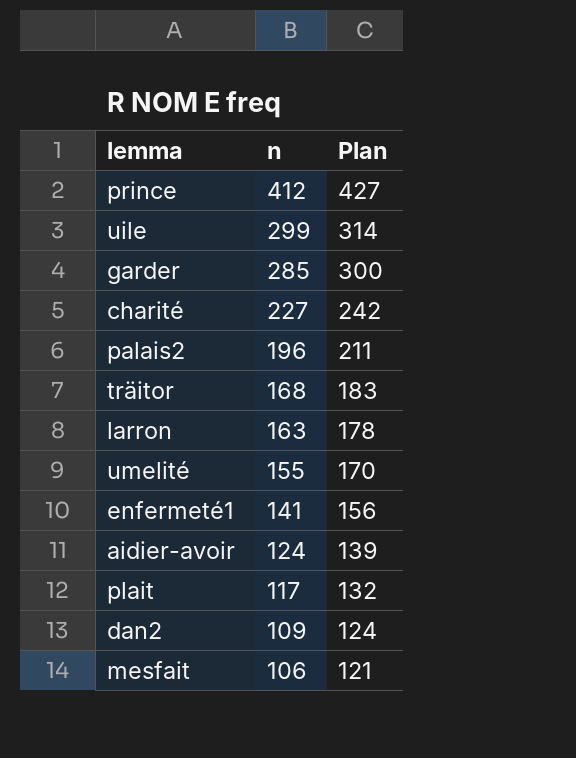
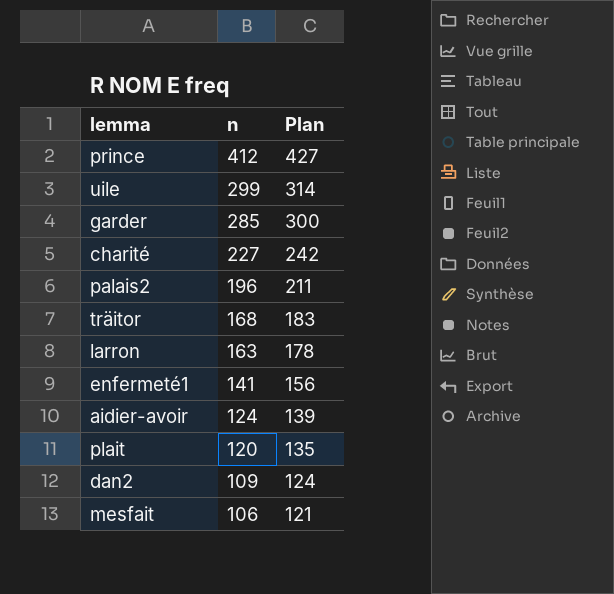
row umelité: 155 | 170 -> none
plait | n: 117 -> 120
plait | Plan: 132 -> 135

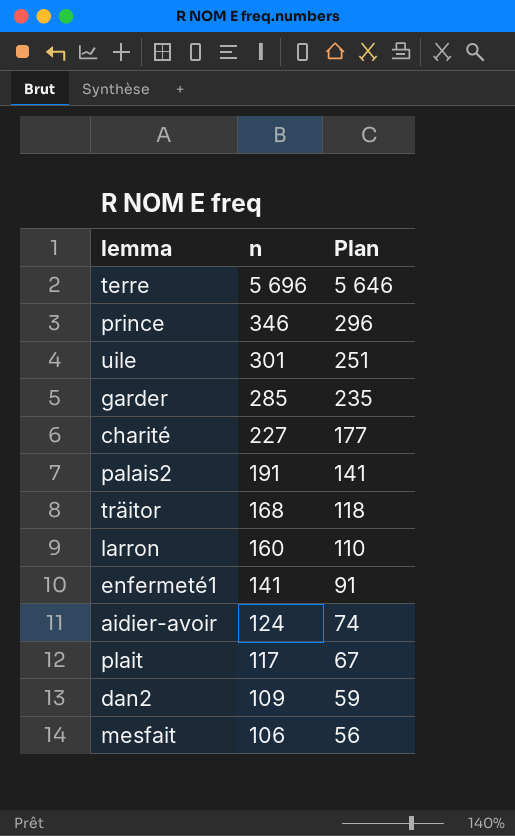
column Plan | formula: [n] + 15 -> [n] - 50
row terre: none -> 5 696 | 5 646
prince | n: 412 -> 346
uile | n: 299 -> 301
palais2 | n: 196 -> 191
larron | n: 163 -> 160
plait | n: 120 -> 117

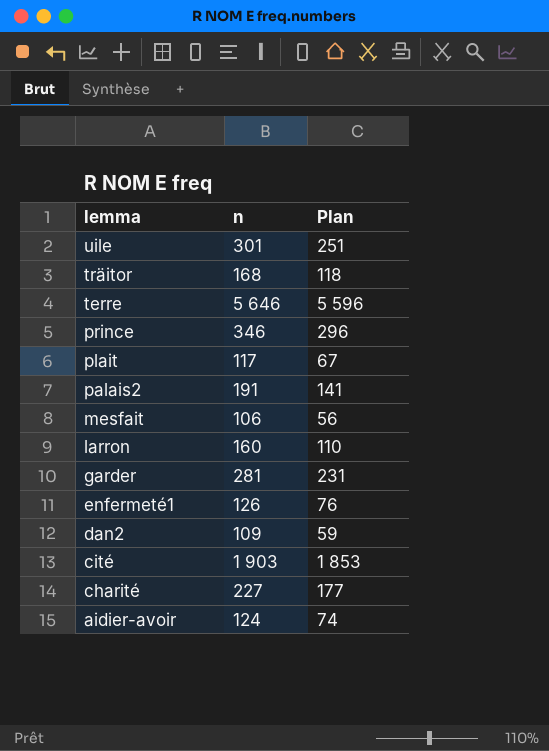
row order: n descending -> lemma descending
terre | n: 5 696 -> 5 646
terre | Plan: 5 646 -> 5 596
garder | n: 285 -> 281
garder | Plan: 235 -> 231
enfermeté1 | n: 141 -> 126
enfermeté1 | Plan: 91 -> 76
row cité: none -> 1 903 | 1 853

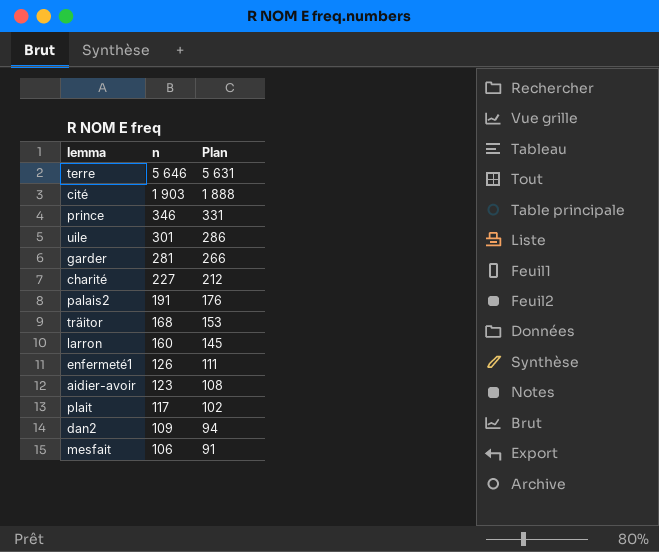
row order: lemma descending -> n descending
column Plan | formula: [n] - 50 -> [n] - 15
aidier-avoir | n: 124 -> 123

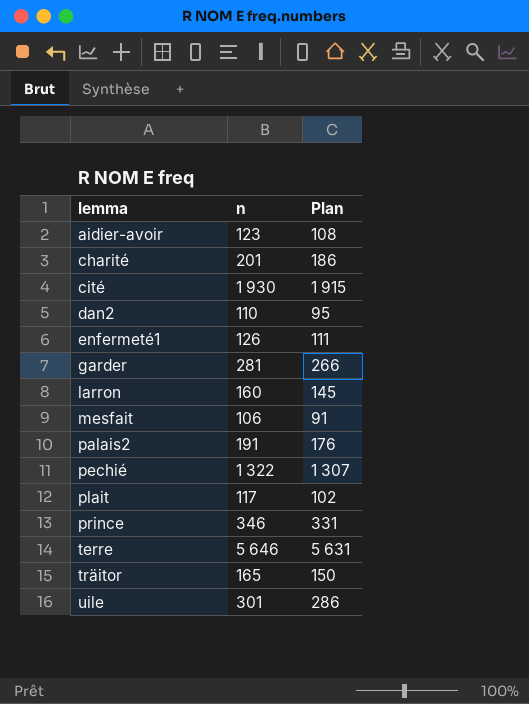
row order: n descending -> lemma ascending
charité | n: 227 -> 201
charité | Plan: 212 -> 186
cité | n: 1 903 -> 1 930
cité | Plan: 1 888 -> 1 915
dan2 | n: 109 -> 110
dan2 | Plan: 94 -> 95
row pechié: none -> 1 322 | 1 307
träitor | n: 168 -> 165
träitor | Plan: 153 -> 150

